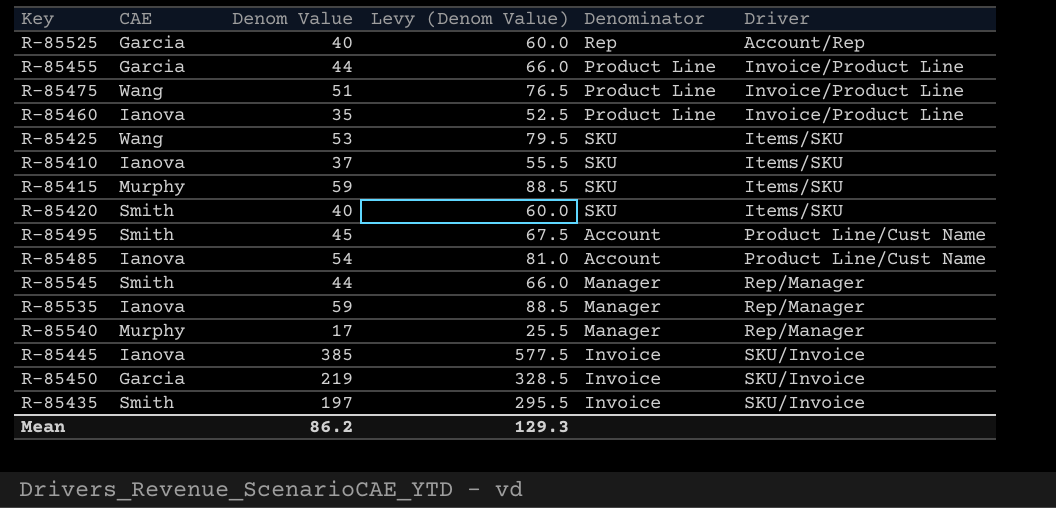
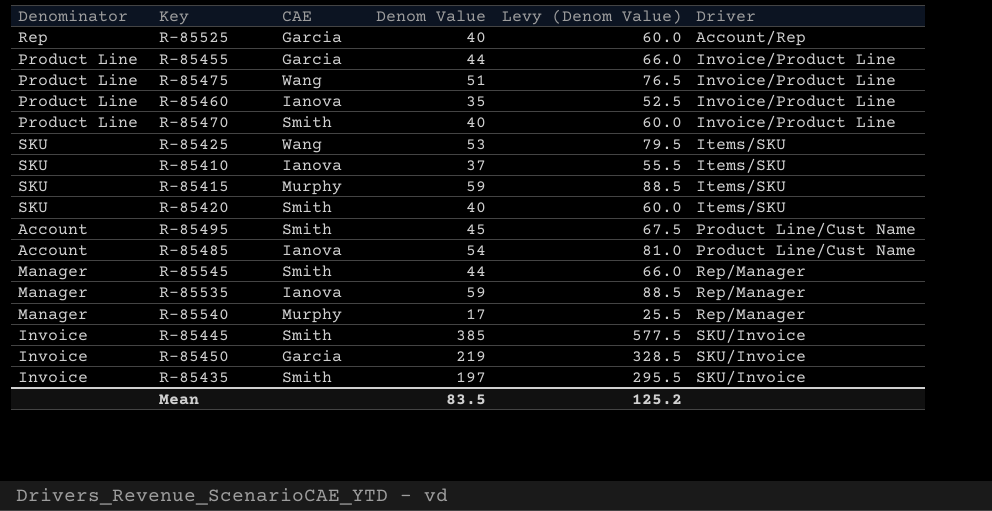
column Denominator | position: 5 -> 1
row R-85470: none -> Product Line | Smith | 40 | 60.0 | Invoice/Product Line
R-85445 | CAE: Ianova -> Smith
Mean | Denom Value: 86.2 -> 83.5
Mean | Levy (Denom Value): 129.3 -> 125.2

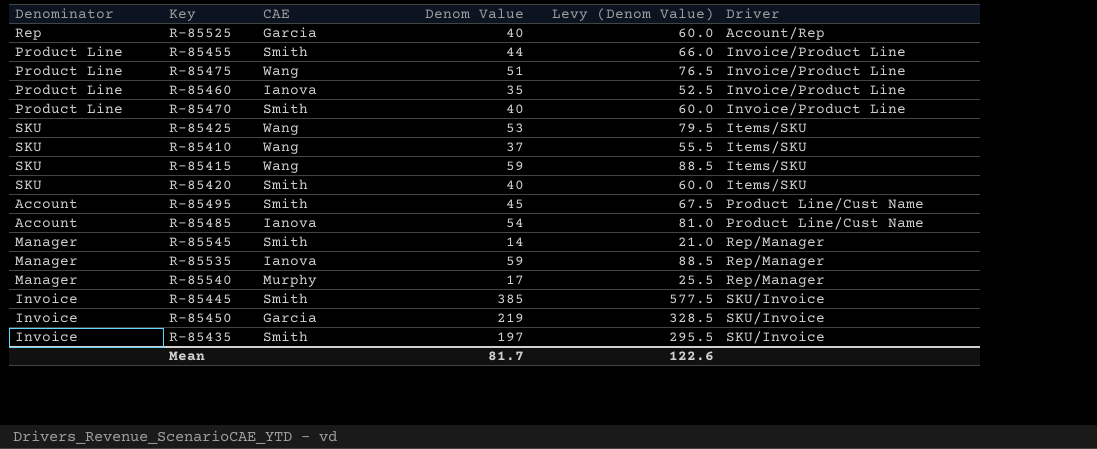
R-85455 | CAE: Garcia -> Smith
R-85410 | CAE: Ianova -> Wang
R-85415 | CAE: Murphy -> Wang
R-85545 | Denom Value: 44 -> 14
R-85545 | Levy (Denom Value): 66.0 -> 21.0
Mean | Denom Value: 83.5 -> 81.7
Mean | Levy (Denom Value): 125.2 -> 122.6

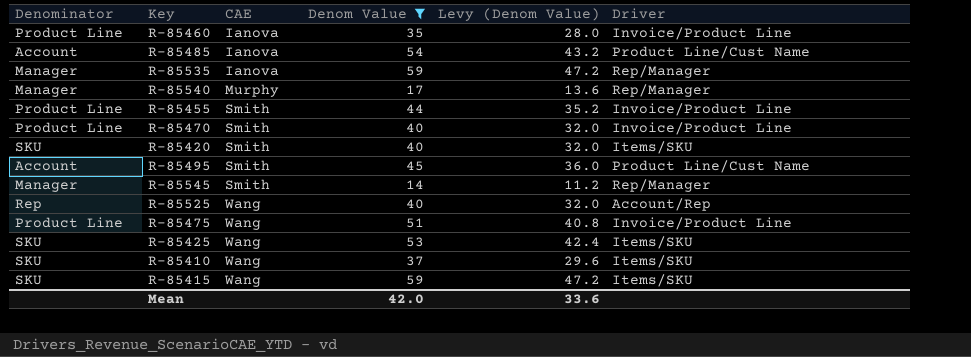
filter: none -> Denom Value <= 59
row order: Driver ascending -> CAE ascending
column Levy (Denom Value) | formula: [Denom Value] * 1.5 -> [Denom Value] * 0.8
R-85525 | CAE: Garcia -> Wang
Mean | Denom Value: 81.7 -> 42.0
Mean | Levy (Denom Value): 122.6 -> 33.6

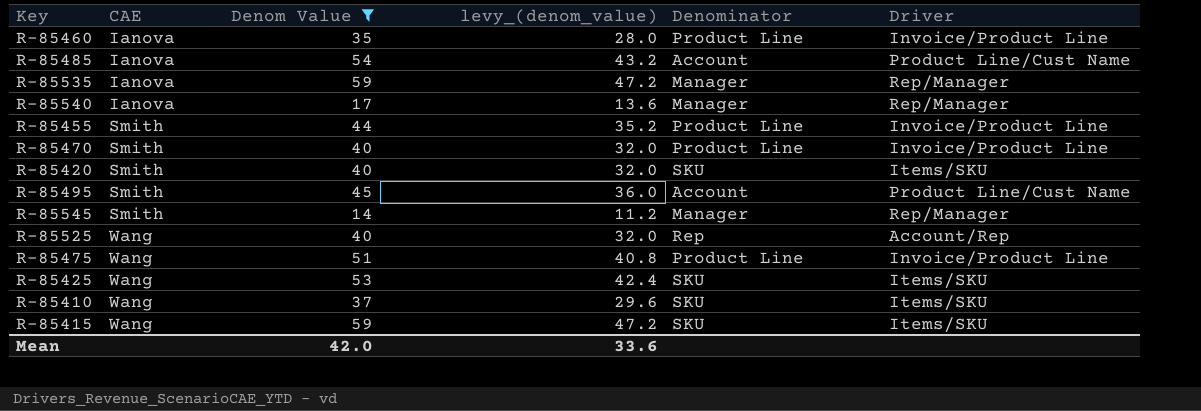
column name: Levy (Denom Value) -> levy_(denom_value)
column Denominator | position: 1 -> 5
R-85540 | CAE: Murphy -> Ianova

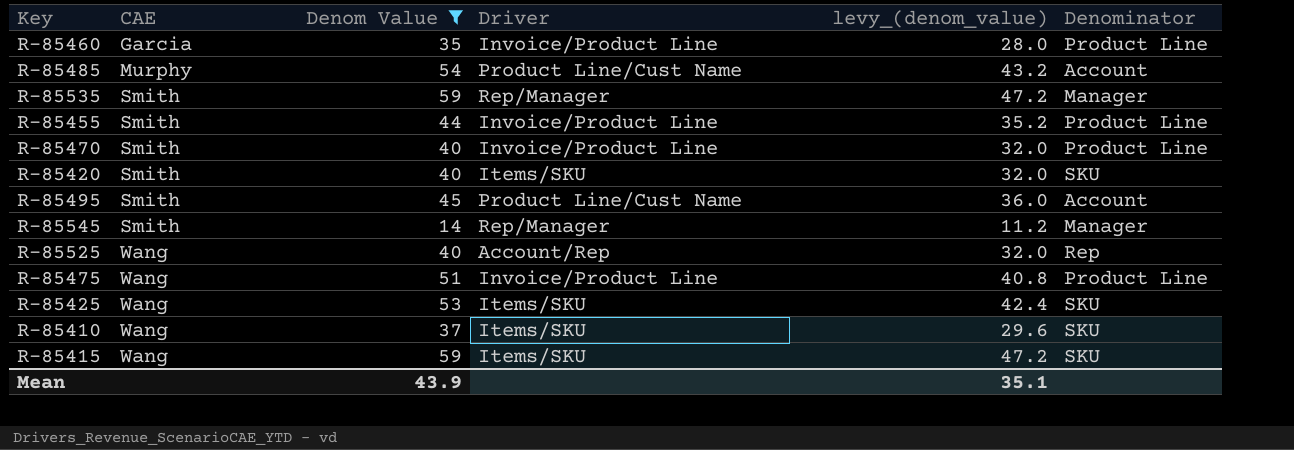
column Driver | position: 6 -> 4
row R-85540: Ianova | 17 | 13.6 | Manager | Rep/Manager -> none
R-85460 | CAE: Ianova -> Garcia
R-85485 | CAE: Ianova -> Murphy
R-85535 | CAE: Ianova -> Smith
Mean | Denom Value: 42.0 -> 43.9
Mean | levy_(denom_value): 33.6 -> 35.1

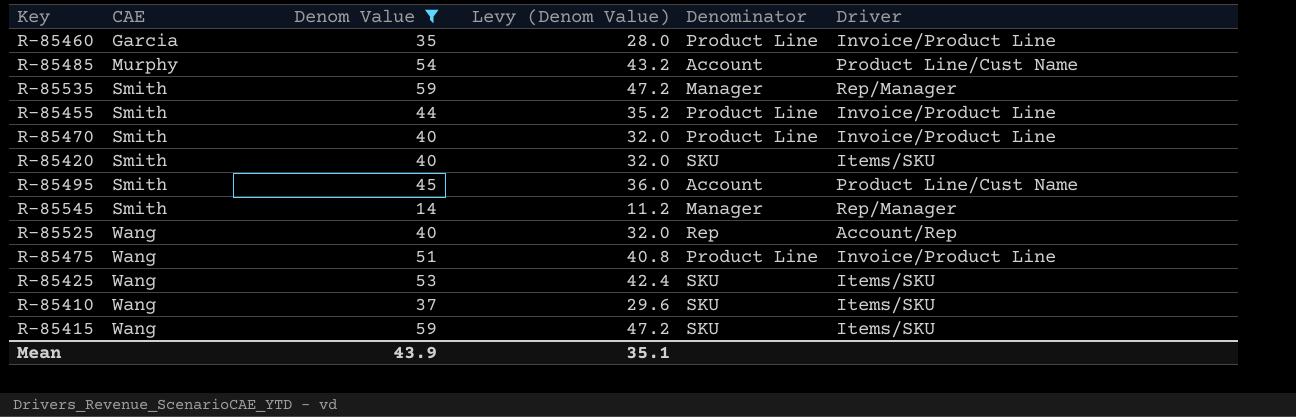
column name: levy_(denom_value) -> Levy (Denom Value)
column Driver | position: 4 -> 6

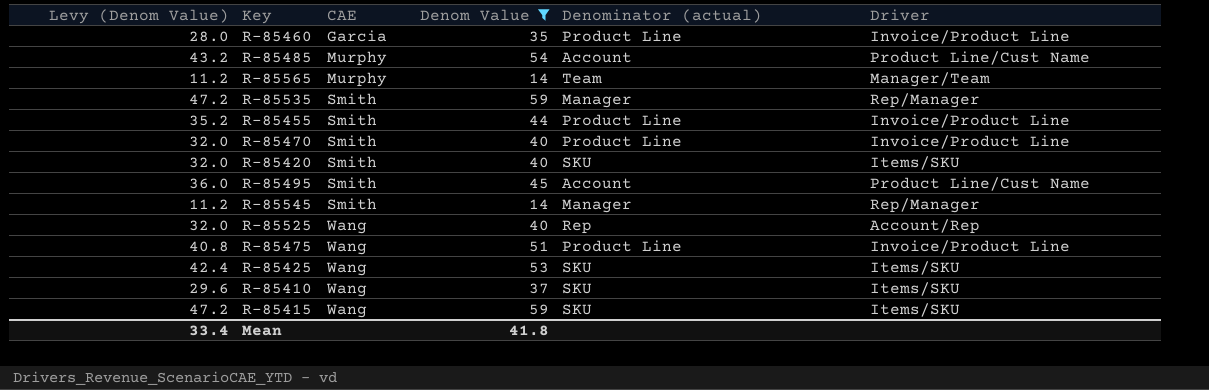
column Levy (Denom Value) | position: 4 -> 1
column name: Denominator -> Denominator (actual)
row R-85565: none -> 11.2 | Murphy | 14 | Team | Manager/Team
Mean | Levy (Denom Value): 35.1 -> 33.4
Mean | Denom Value: 43.9 -> 41.8

